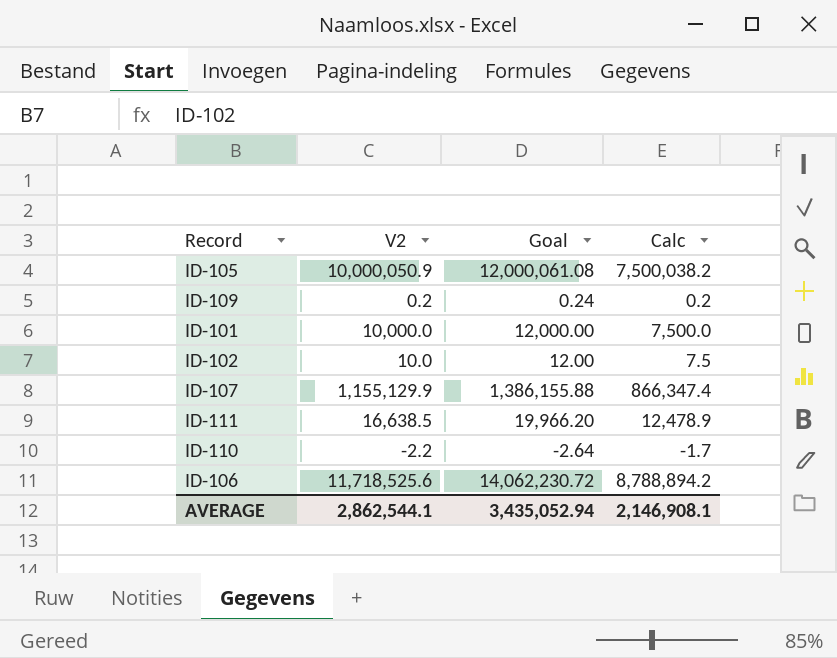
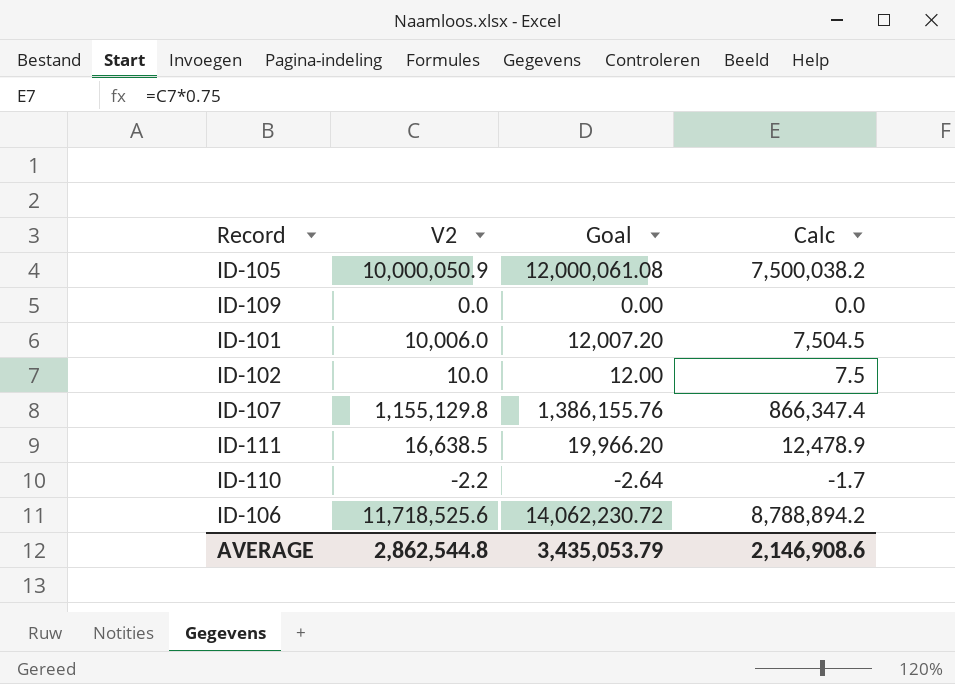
ID-109 | V2: 0.2 -> 0.0
ID-109 | Goal: 0.24 -> 0.00
ID-109 | Calc: 0.2 -> 0.0
ID-101 | V2: 10,000.0 -> 10,006.0
ID-101 | Goal: 12,000.00 -> 12,007.20
ID-101 | Calc: 7,500.0 -> 7,504.5
ID-107 | V2: 1,155,129.9 -> 1,155,129.8
ID-107 | Goal: 1,386,155.88 -> 1,386,155.76
AVERAGE | V2: 2,862,544.1 -> 2,862,544.8
AVERAGE | Goal: 3,435,052.94 -> 3,435,053.79
AVERAGE | Calc: 2,146,908.1 -> 2,146,908.6

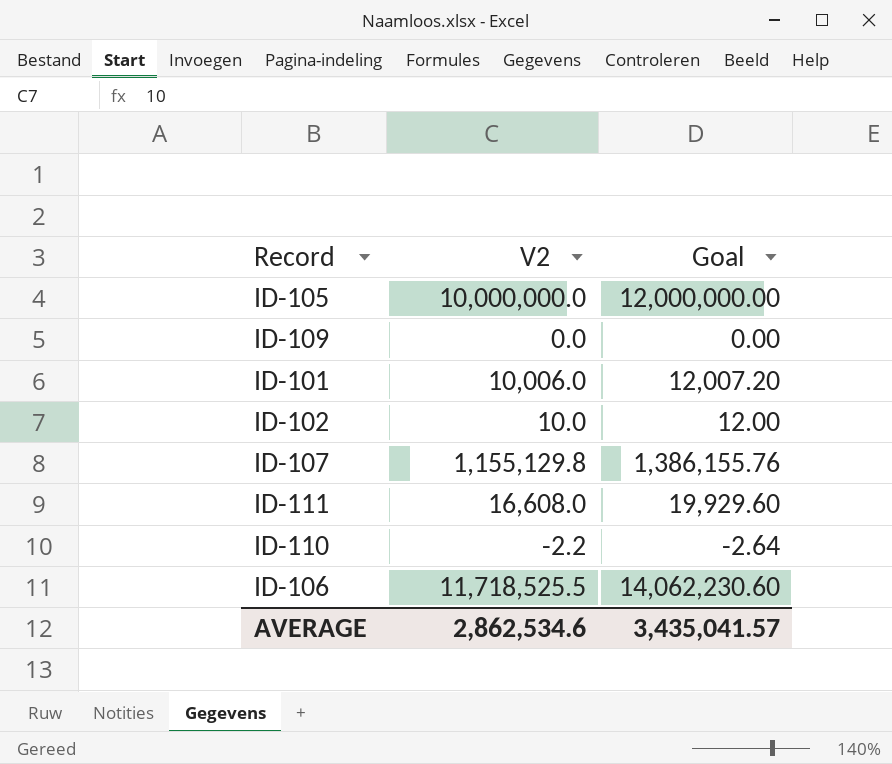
column Calc | formula: [V2] * 0.75 -> none
ID-105 | V2: 10,000,050.9 -> 10,000,000.0
ID-105 | Goal: 12,000,061.08 -> 12,000,000.00
ID-111 | V2: 16,638.5 -> 16,608.0
ID-111 | Goal: 19,966.20 -> 19,929.60
ID-106 | V2: 11,718,525.6 -> 11,718,525.5
ID-106 | Goal: 14,062,230.72 -> 14,062,230.60
AVERAGE | V2: 2,862,544.8 -> 2,862,534.6
AVERAGE | Goal: 3,435,053.79 -> 3,435,041.57

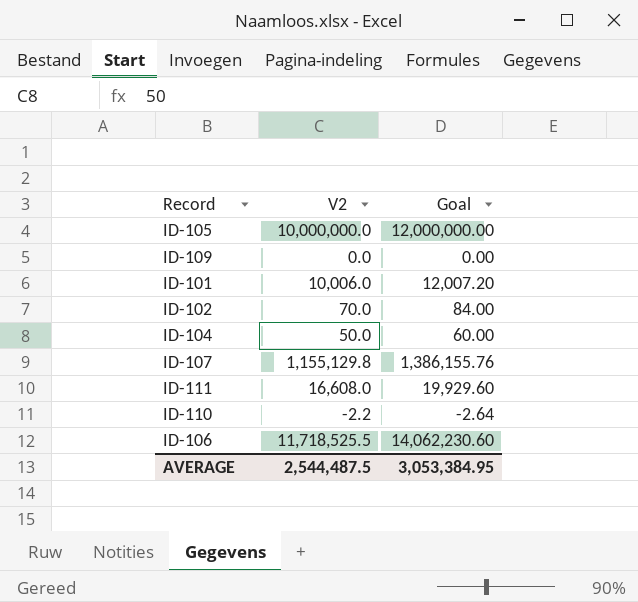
ID-102 | V2: 10.0 -> 70.0
ID-102 | Goal: 12.00 -> 84.00
row ID-104: none -> 50.0 | 60.00
AVERAGE | V2: 2,862,534.6 -> 2,544,487.5
AVERAGE | Goal: 3,435,041.57 -> 3,053,384.95

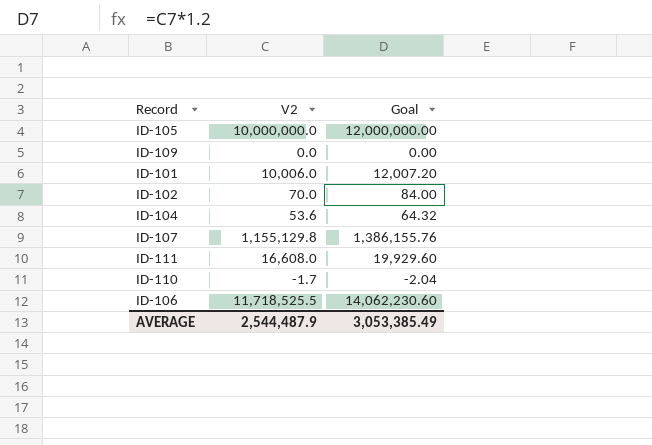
ID-104 | V2: 50.0 -> 53.6
ID-104 | Goal: 60.00 -> 64.32
ID-110 | V2: -2.2 -> -1.7
ID-110 | Goal: -2.64 -> -2.04
AVERAGE | V2: 2,544,487.5 -> 2,544,487.9
AVERAGE | Goal: 3,053,384.95 -> 3,053,385.49

